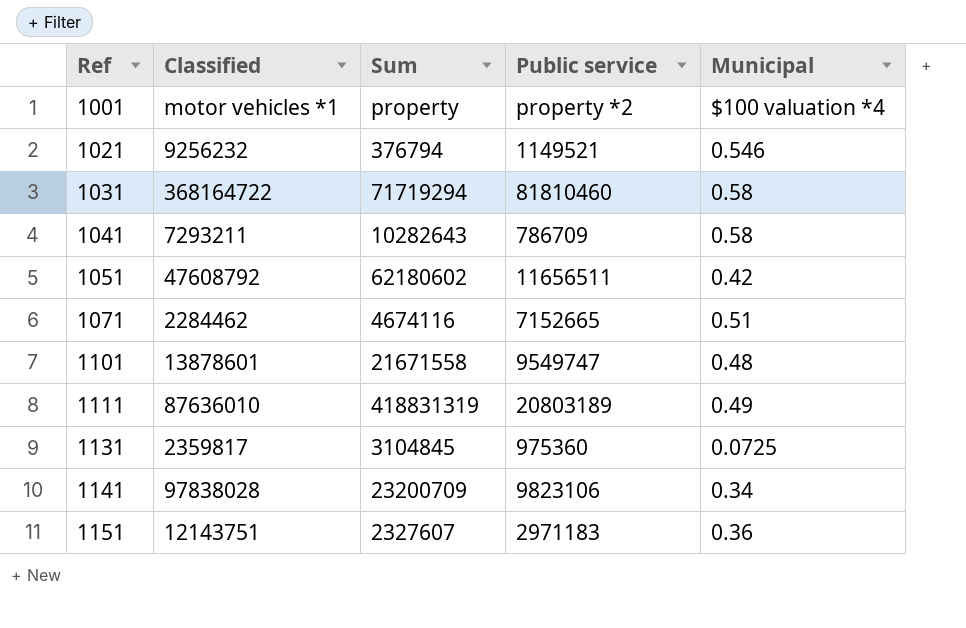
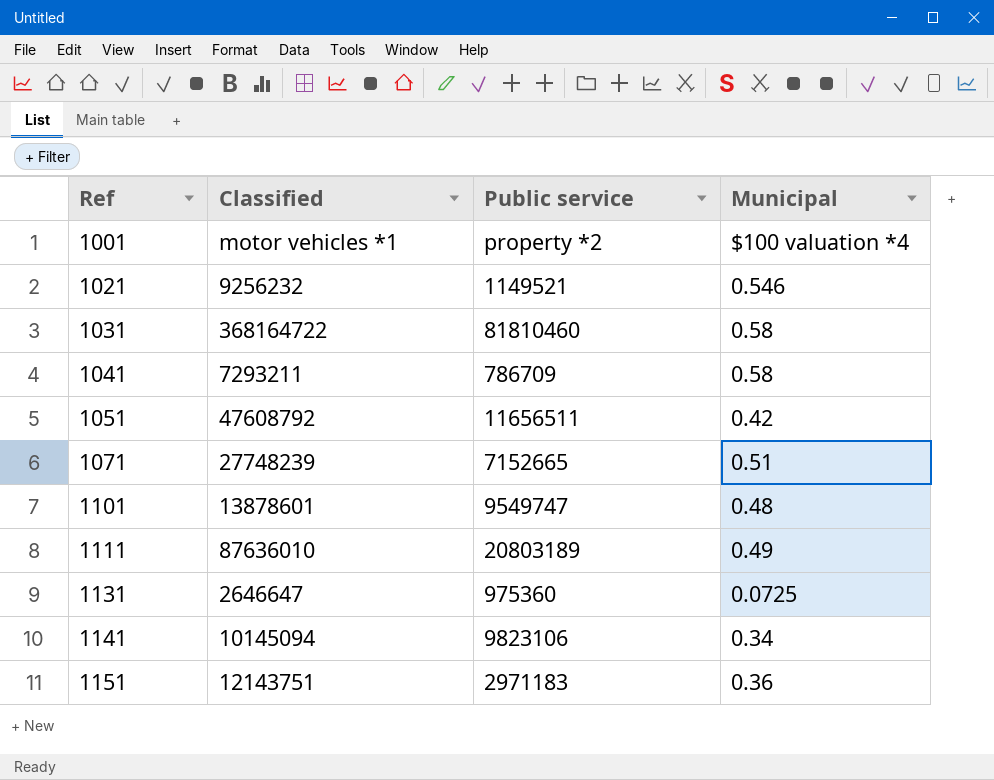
column Sum | position: 3 -> none
1071 | Classified: 2284462 -> 27748239
1131 | Classified: 2359817 -> 2646647
1141 | Classified: 97838028 -> 10145094

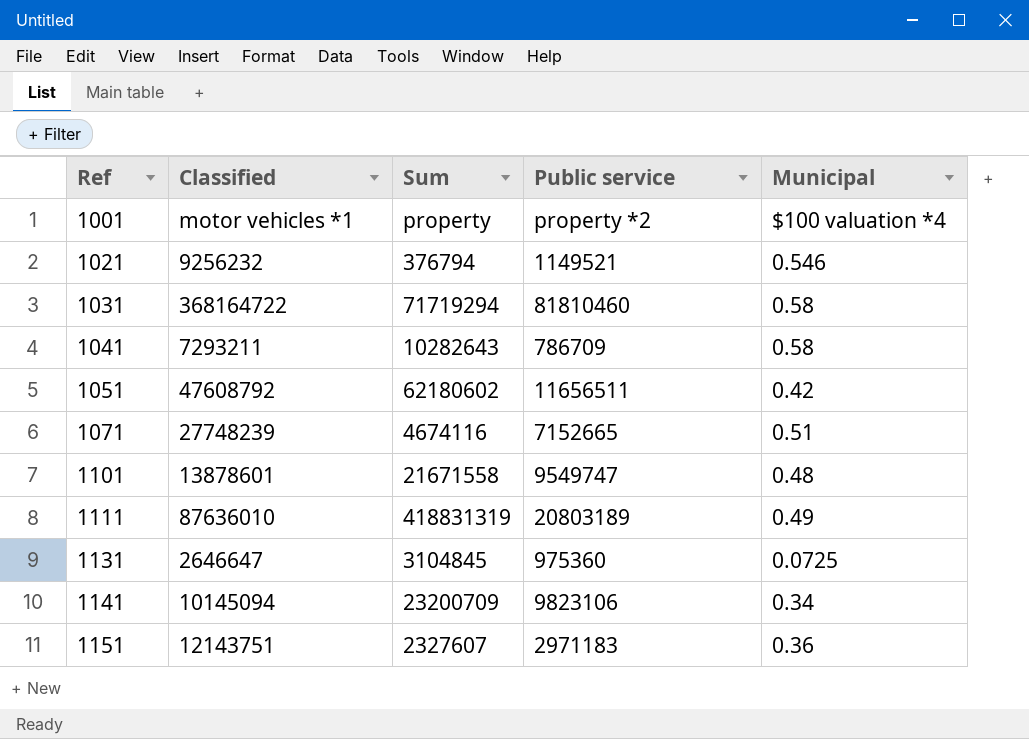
column Sum | position: none -> 3

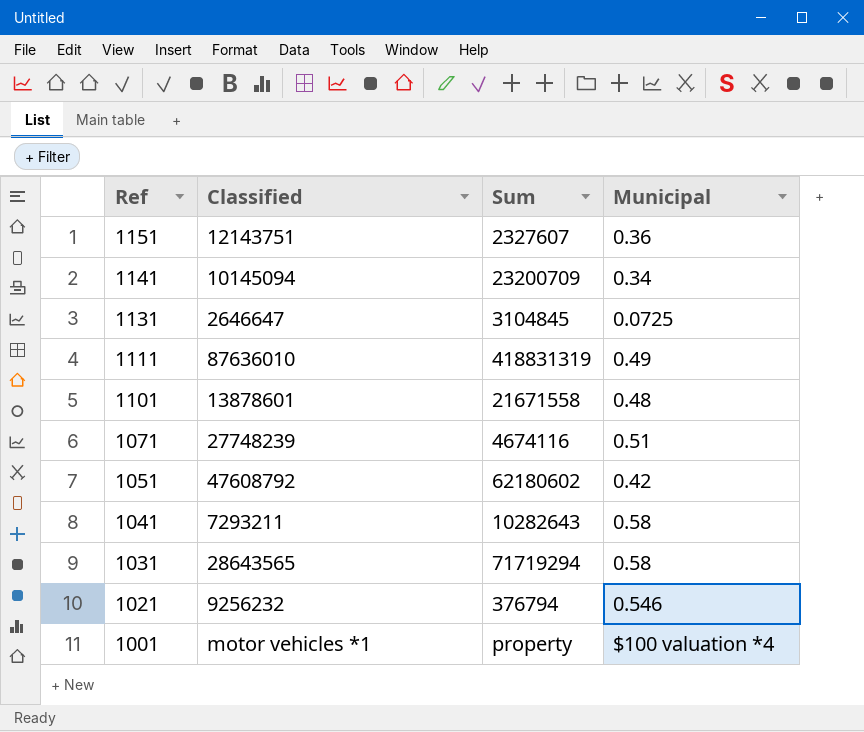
row order: Ref ascending -> Ref descending
column Public service | position: 4 -> none
1031 | Classified: 368164722 -> 28643565

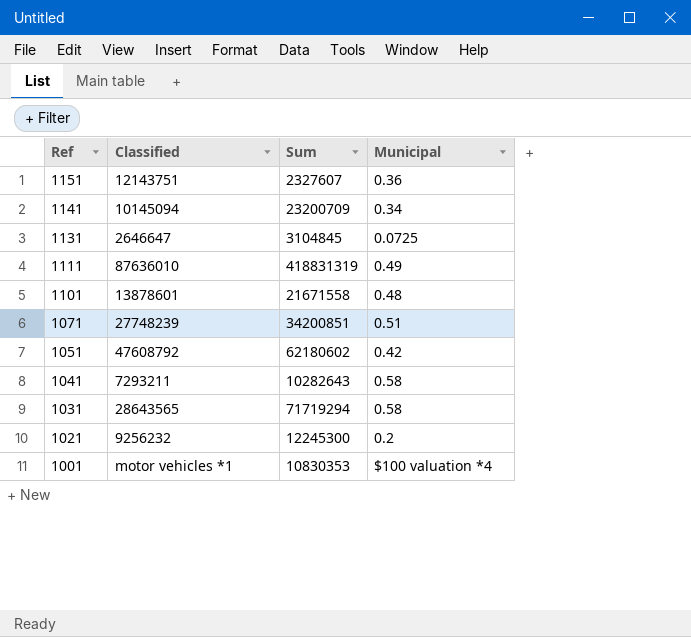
1071 | Sum: 4674116 -> 34200851
1021 | Sum: 376794 -> 12245300
1021 | Municipal: 0.546 -> 0.2
1001 | Sum: property -> 10830353

